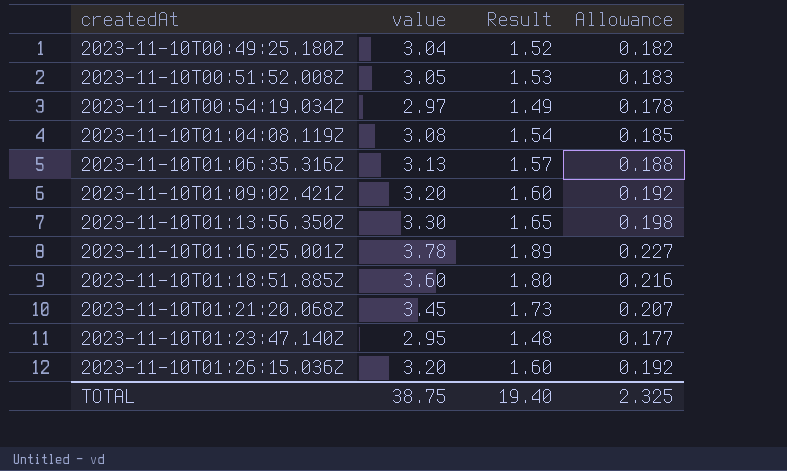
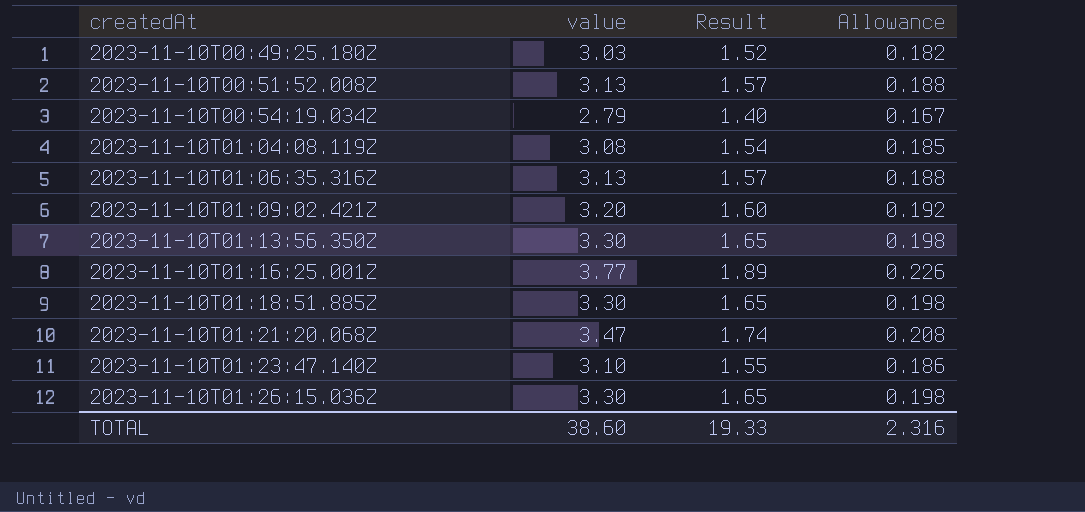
2023-11-10T00:49:25.180Z | value: 3.04 -> 3.03
2023-11-10T00:51:52.008Z | value: 3.05 -> 3.13
2023-11-10T00:51:52.008Z | Result: 1.53 -> 1.57
2023-11-10T00:51:52.008Z | Allowance: 0.183 -> 0.188
2023-11-10T00:54:19.034Z | value: 2.97 -> 2.79
2023-11-10T00:54:19.034Z | Result: 1.49 -> 1.40
2023-11-10T00:54:19.034Z | Allowance: 0.178 -> 0.167
2023-11-10T01:16:25.001Z | value: 3.78 -> 3.77
2023-11-10T01:16:25.001Z | Allowance: 0.227 -> 0.226
2023-11-10T01:18:51.885Z | value: 3.60 -> 3.30
2023-11-10T01:18:51.885Z | Result: 1.80 -> 1.65
2023-11-10T01:18:51.885Z | Allowance: 0.216 -> 0.198
2023-11-10T01:21:20.068Z | value: 3.45 -> 3.47
2023-11-10T01:21:20.068Z | Result: 1.73 -> 1.74
2023-11-10T01:21:20.068Z | Allowance: 0.207 -> 0.208
2023-11-10T01:23:47.140Z | value: 2.95 -> 3.10
2023-11-10T01:23:47.140Z | Result: 1.48 -> 1.55
2023-11-10T01:23:47.140Z | Allowance: 0.177 -> 0.186
2023-11-10T01:26:15.036Z | value: 3.20 -> 3.30
2023-11-10T01:26:15.036Z | Result: 1.60 -> 1.65
2023-11-10T01:26:15.036Z | Allowance: 0.192 -> 0.198
TOTAL | value: 38.75 -> 38.60
TOTAL | Result: 19.40 -> 19.33
TOTAL | Allowance: 2.325 -> 2.316

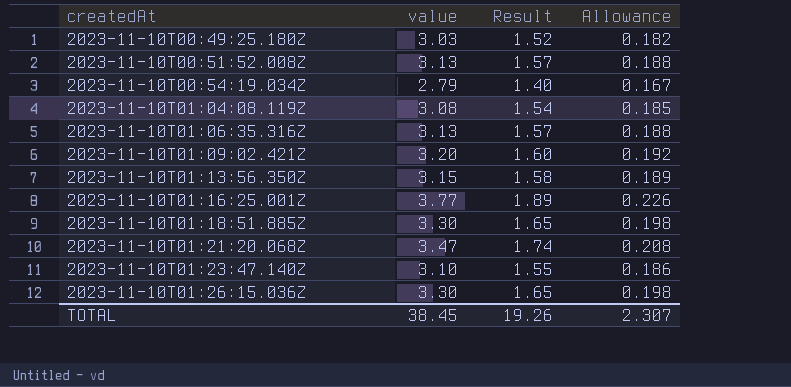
2023-11-10T01:13:56.350Z | value: 3.30 -> 3.15
2023-11-10T01:13:56.350Z | Result: 1.65 -> 1.58
2023-11-10T01:13:56.350Z | Allowance: 0.198 -> 0.189
TOTAL | value: 38.60 -> 38.45
TOTAL | Result: 19.33 -> 19.26
TOTAL | Allowance: 2.316 -> 2.307

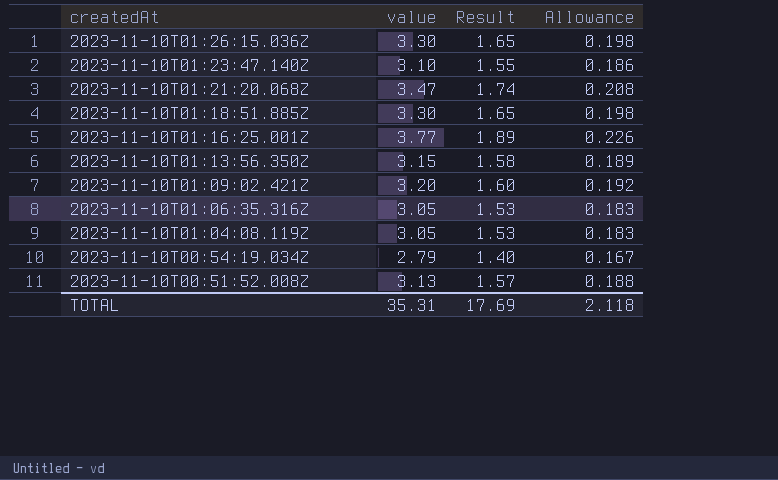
row order: createdAt ascending -> createdAt descending
row 2023-11-10T00:49:25.180Z: 3.03 | 1.52 | 0.182 -> none
2023-11-10T01:06:35.316Z | value: 3.13 -> 3.05
2023-11-10T01:06:35.316Z | Result: 1.57 -> 1.53
2023-11-10T01:06:35.316Z | Allowance: 0.188 -> 0.183
2023-11-10T01:04:08.119Z | value: 3.08 -> 3.05
2023-11-10T01:04:08.119Z | Result: 1.54 -> 1.53
2023-11-10T01:04:08.119Z | Allowance: 0.185 -> 0.183
TOTAL | value: 38.45 -> 35.31
TOTAL | Result: 19.26 -> 17.69
TOTAL | Allowance: 2.307 -> 2.118

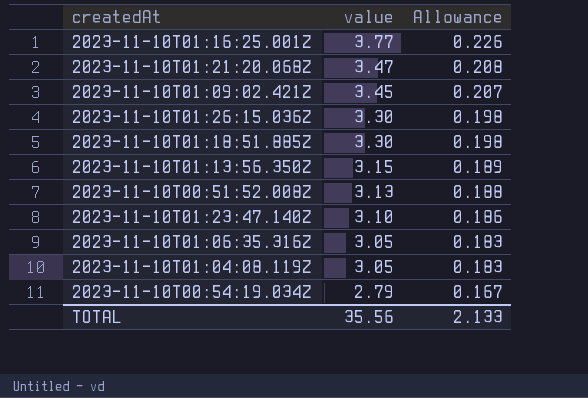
row order: createdAt descending -> value descending
column Result | formula: [value] * 0.5 -> none
2023-11-10T01:09:02.421Z | value: 3.20 -> 3.45
2023-11-10T01:09:02.421Z | Allowance: 0.192 -> 0.207
TOTAL | value: 35.31 -> 35.56
TOTAL | Allowance: 2.118 -> 2.133

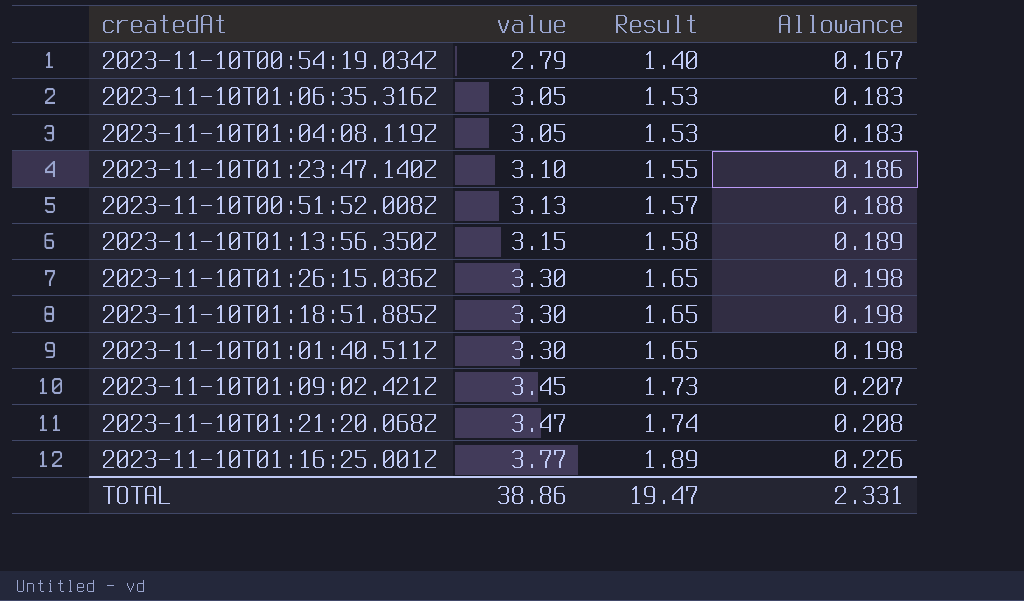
row order: value descending -> value ascending
column Result | formula: none -> [value] * 0.5
row 2023-11-10T01:01:40.511Z: none -> 3.30 | 1.65 | 0.198
TOTAL | value: 35.56 -> 38.86
TOTAL | Allowance: 2.133 -> 2.331

